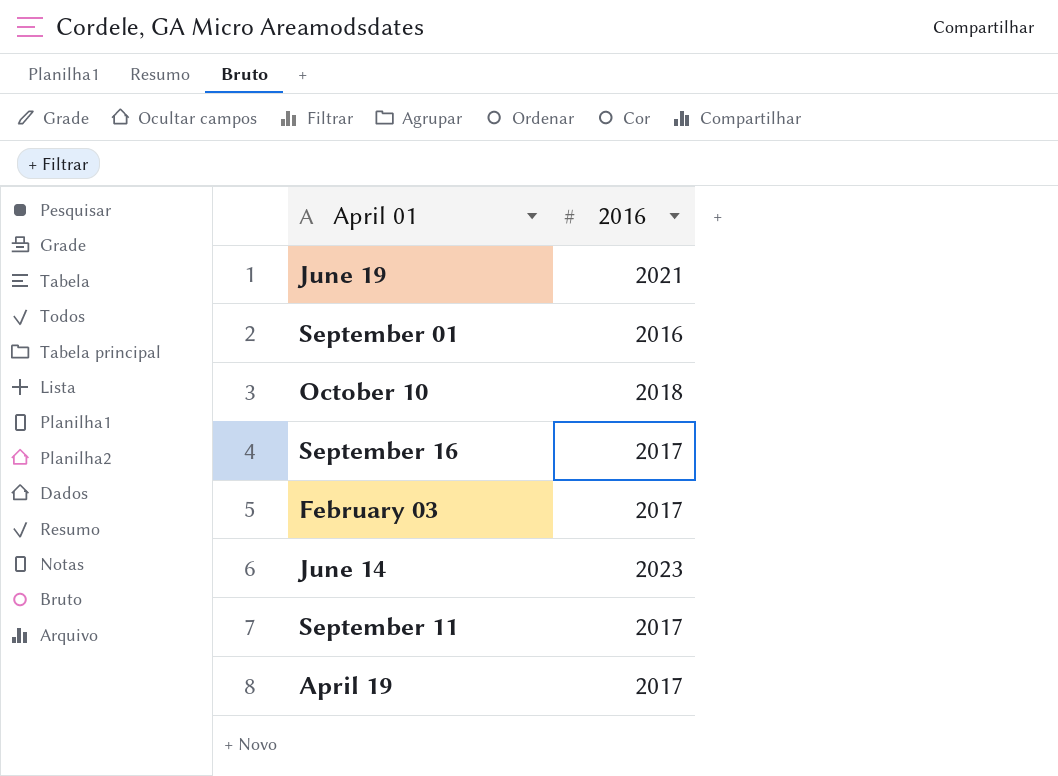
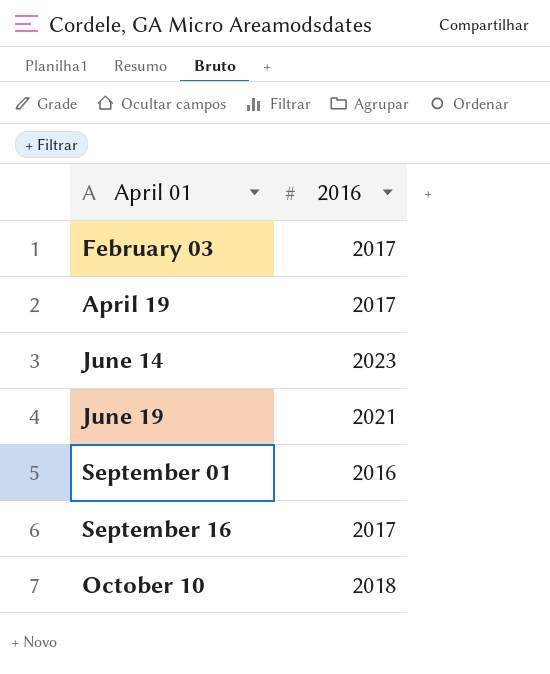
row order: none -> April 01 ascending
row September 11: 2017 -> none

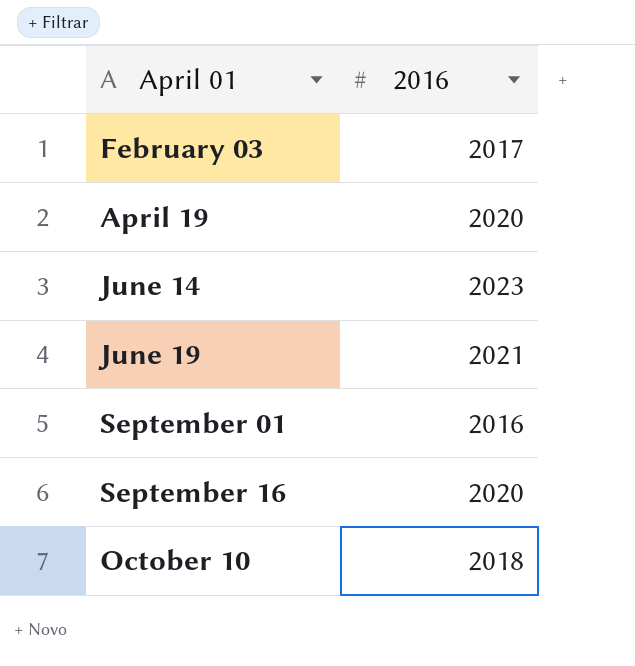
April 19 | 2016: 2017 -> 2020
September 16 | 2016: 2017 -> 2020

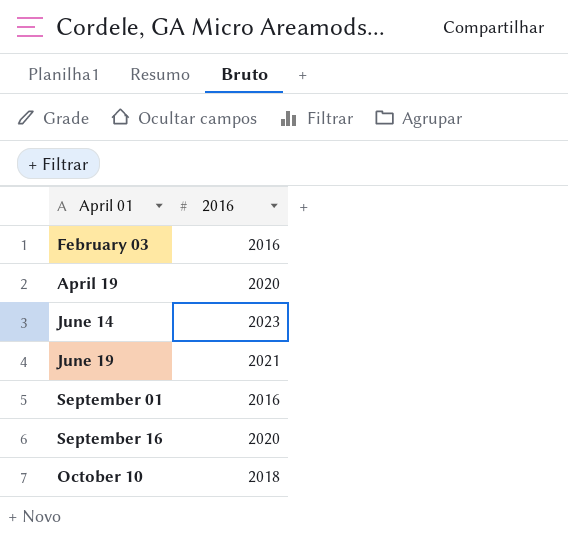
February 03 | 2016: 2017 -> 2016

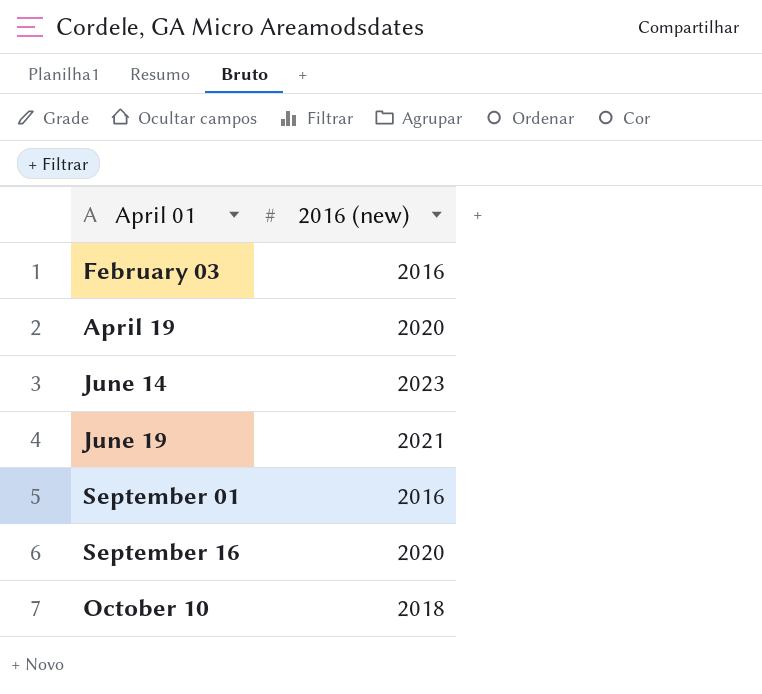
column name: 2016 -> 2016 (new)

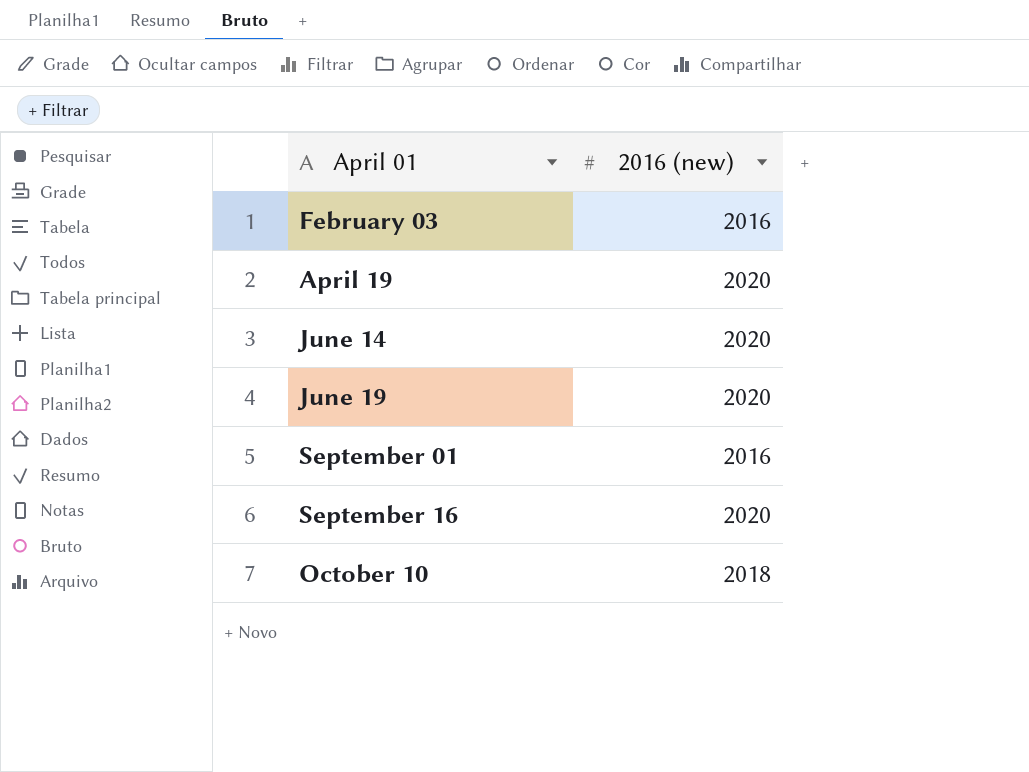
June 14 | 2016 (new): 2023 -> 2020
June 19 | 2016 (new): 2021 -> 2020

